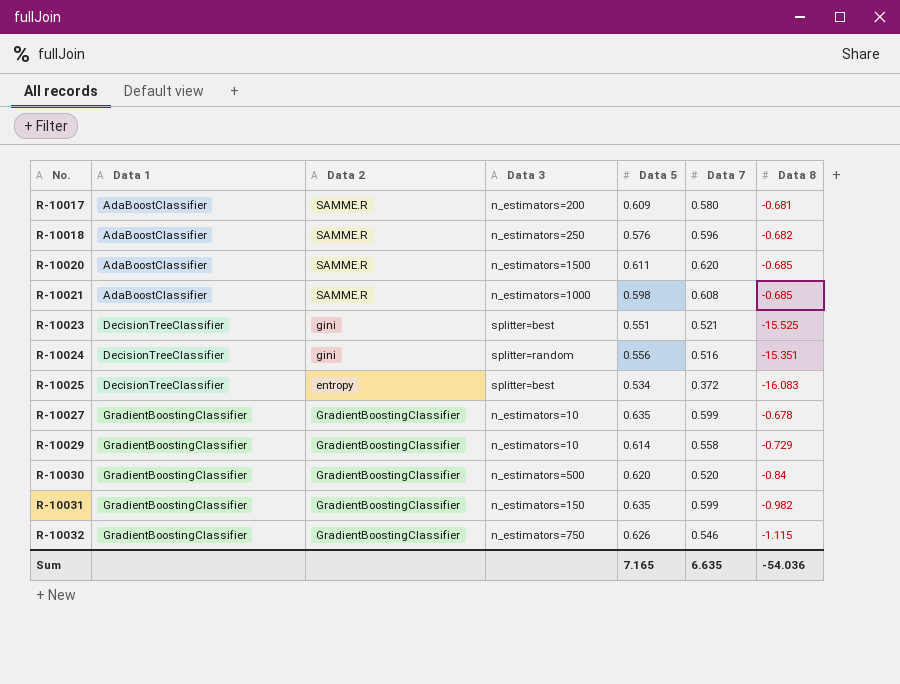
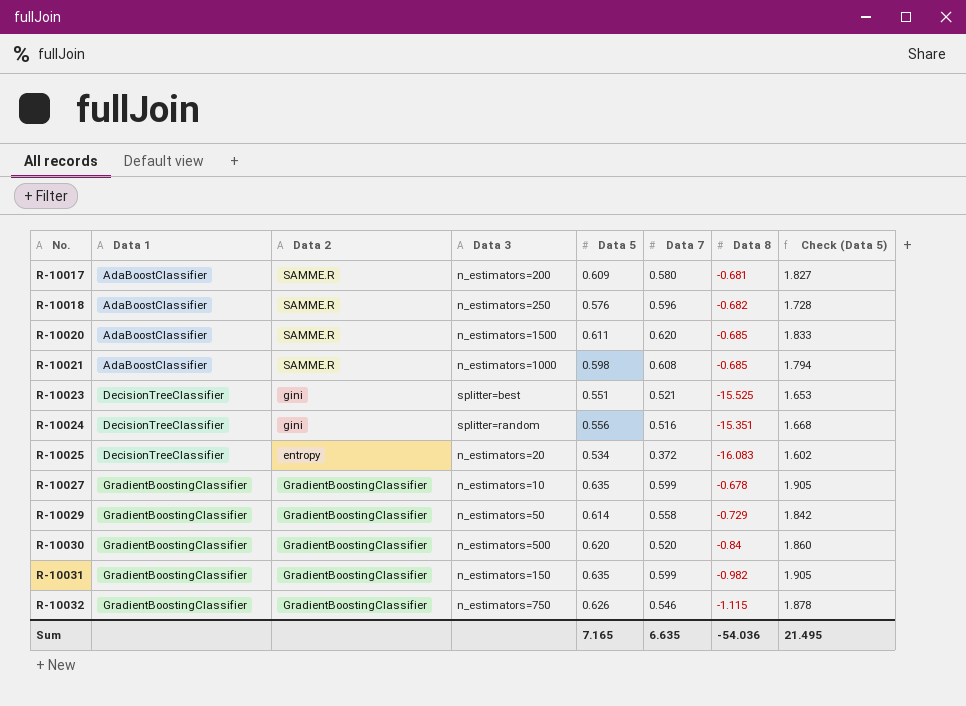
column Check (Data 5) | formula: none -> [Data 5] * 3
R-10025 | Data 3: splitter=best -> n_estimators=20
R-10029 | Data 3: n_estimators=10 -> n_estimators=50

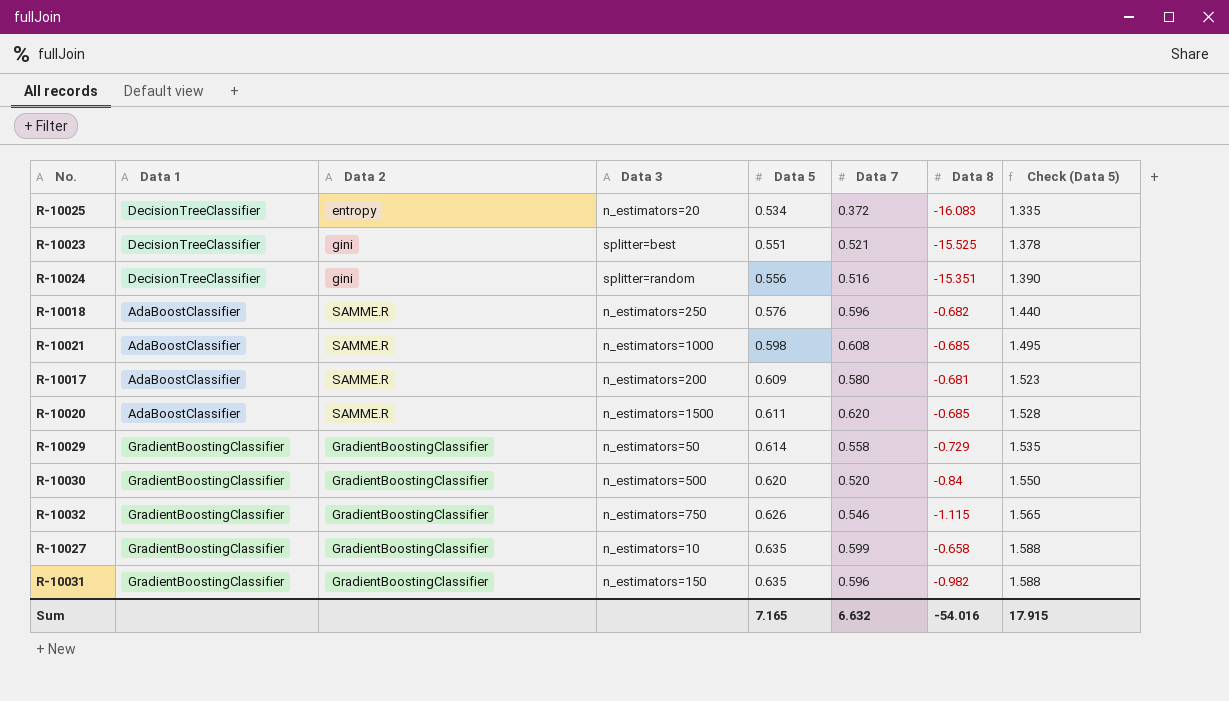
row order: No. ascending -> Data 5 ascending
column Check (Data 5) | formula: [Data 5] * 3 -> [Data 5] * 2.5
R-10027 | Data 8: -0.678 -> -0.658
R-10031 | Data 7: 0.599 -> 0.596
Sum | Data 7: 6.635 -> 6.632
Sum | Data 8: -54.036 -> -54.016
Sum | Check (Data 5): 21.495 -> 17.915

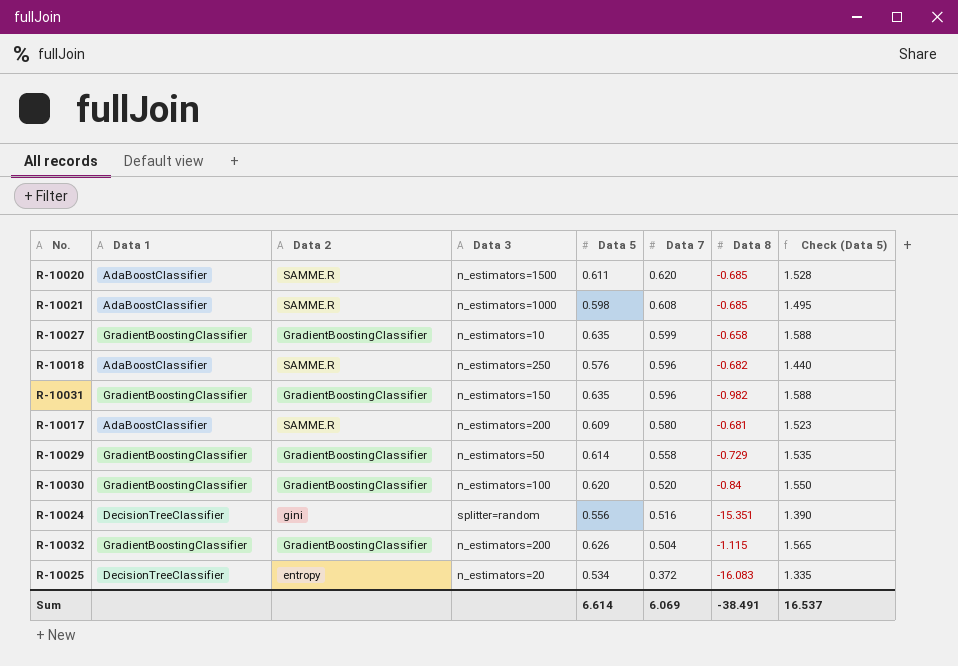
row order: Data 5 ascending -> Data 7 descending
row R-10023: DecisionTreeClassifier | gini | splitter=best | 0.551 | 0.521 | -15.525 | 1.378 -> none
R-10030 | Data 3: n_estimators=500 -> n_estimators=100
R-10032 | Data 3: n_estimators=750 -> n_estimators=200
R-10032 | Data 7: 0.546 -> 0.504
Sum | Data 5: 7.165 -> 6.614
Sum | Data 7: 6.632 -> 6.069
Sum | Data 8: -54.016 -> -38.491
Sum | Check (Data 5): 17.915 -> 16.537

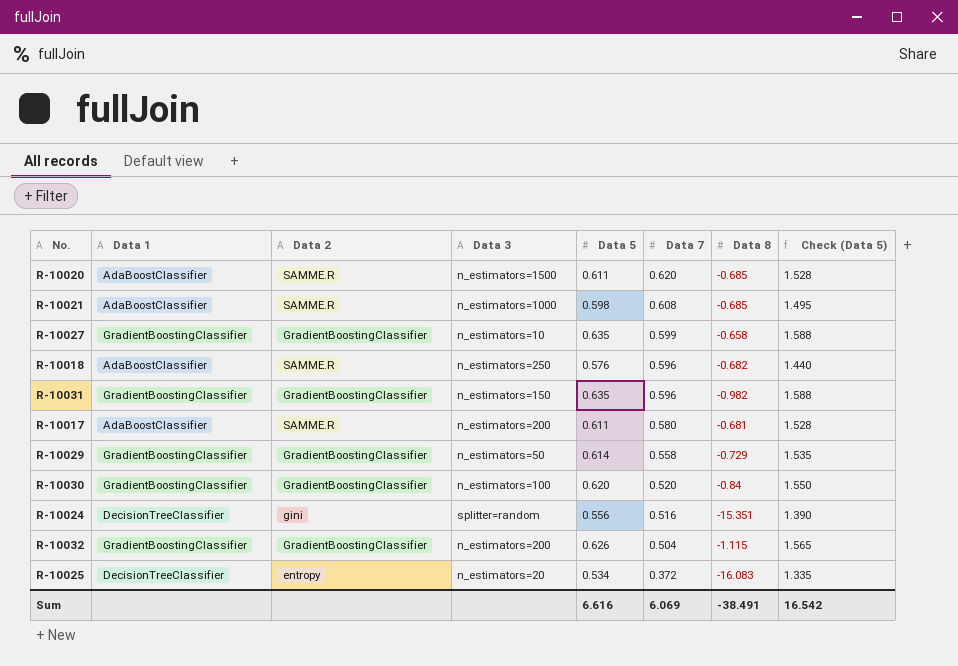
R-10017 | Data 5: 0.609 -> 0.611
R-10017 | Check (Data 5): 1.523 -> 1.528
Sum | Data 5: 6.614 -> 6.616
Sum | Check (Data 5): 16.537 -> 16.542

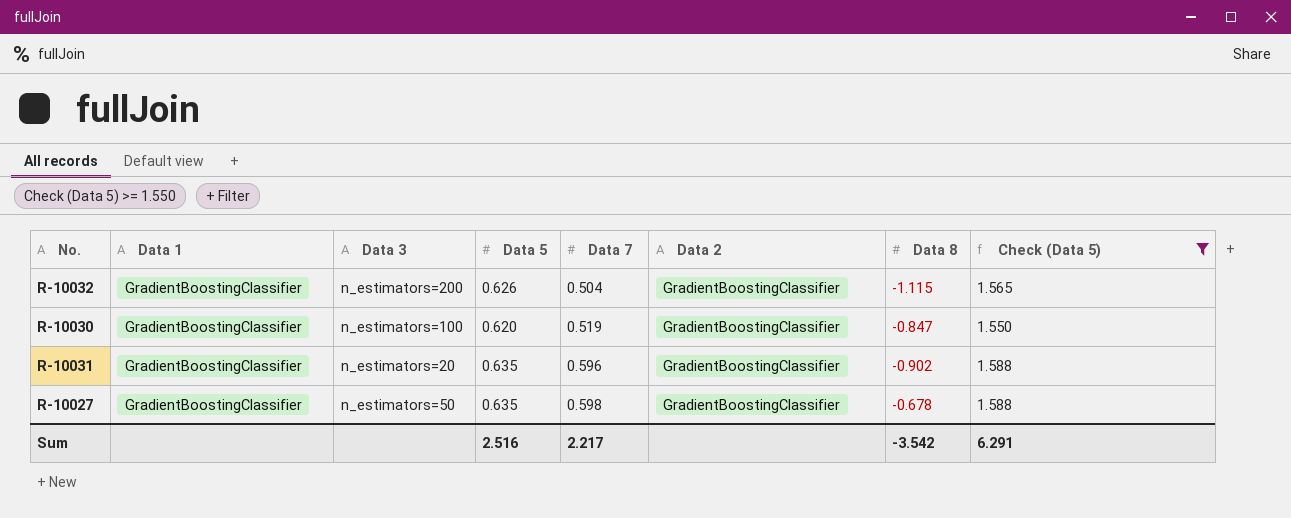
filter: none -> Check (Data 5) >= 1.550
row order: Data 7 descending -> Data 7 ascending
column Data 2 | position: 3 -> 6
R-10030 | Data 7: 0.520 -> 0.519
R-10030 | Data 8: -0.84 -> -0.847
R-10031 | Data 3: n_estimators=150 -> n_estimators=20
R-10031 | Data 8: -0.982 -> -0.902
R-10027 | Data 3: n_estimators=10 -> n_estimators=50
R-10027 | Data 7: 0.599 -> 0.598
R-10027 | Data 8: -0.658 -> -0.678
Sum | Data 5: 6.616 -> 2.516
Sum | Data 7: 6.069 -> 2.217
Sum | Data 8: -38.491 -> -3.542
Sum | Check (Data 5): 16.542 -> 6.291

